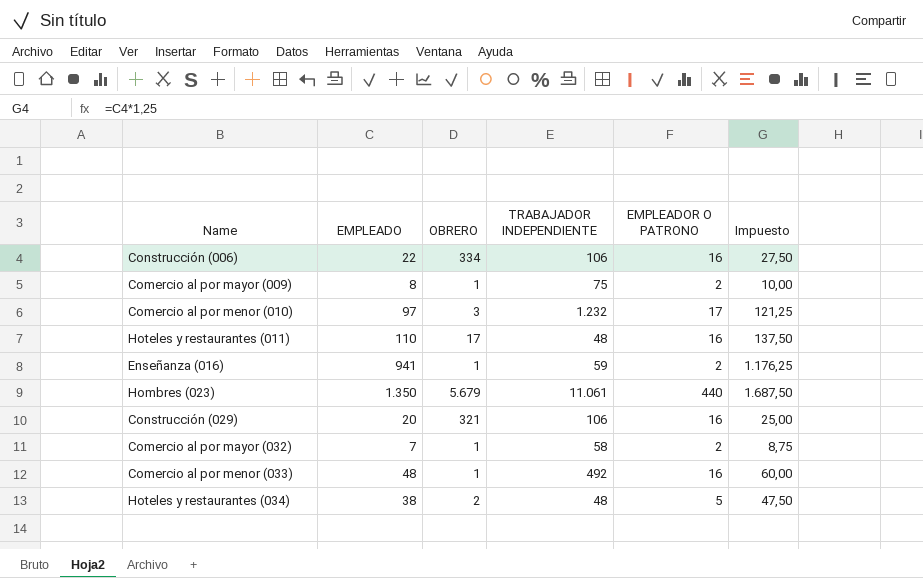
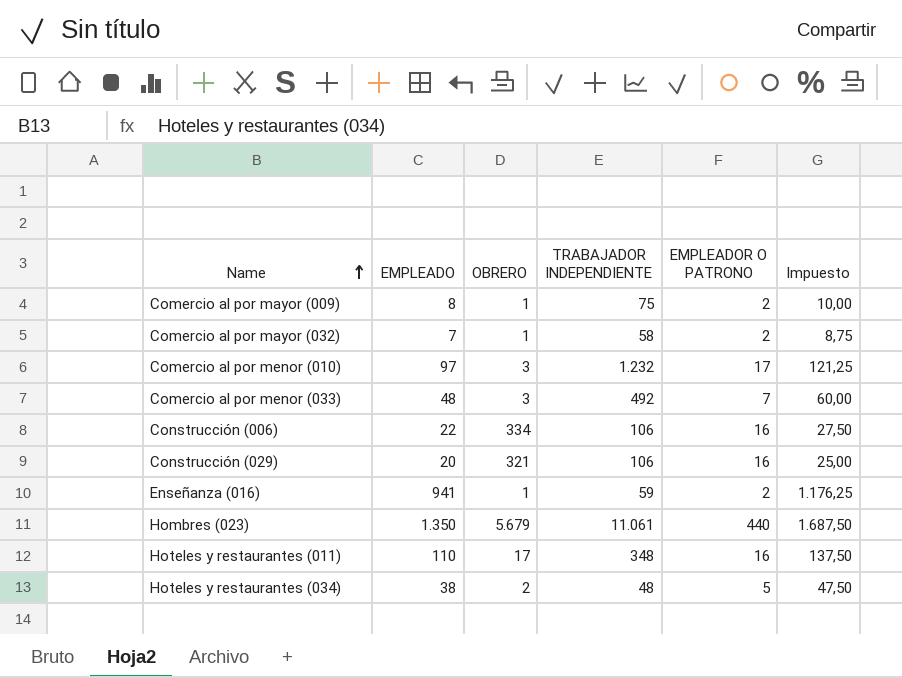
row order: none -> Name ascending
Comercio al por menor (033) | OBRERO: 1 -> 3
Comercio al por menor (033) | EMPLEADOR O PATRONO: 16 -> 7
Hoteles y restaurantes (011) | TRABAJADOR INDEPENDIENTE: 48 -> 348

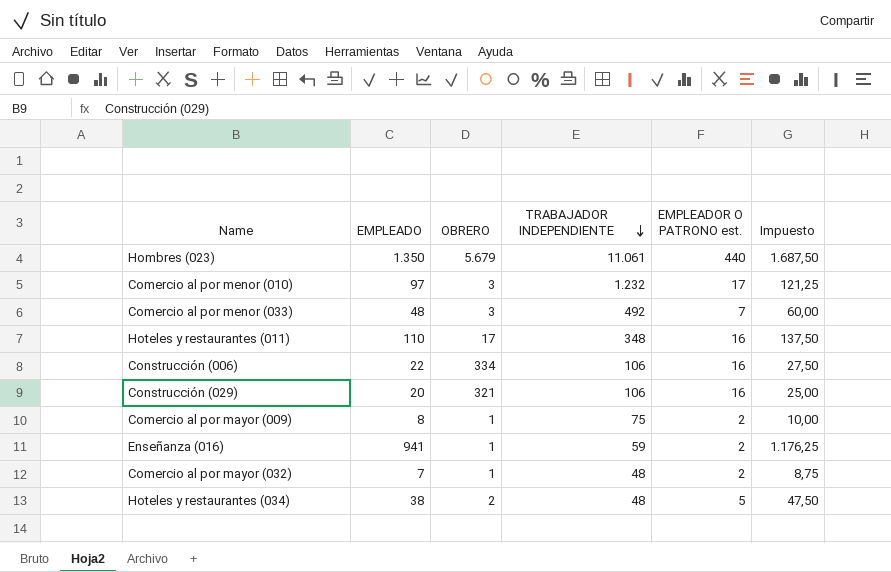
row order: Name ascending -> TRABAJADOR INDEPENDIENTE descending
column name: EMPLEADOR O PATRONO -> EMPLEADOR O PATRONO est.
Comercio al por mayor (032) | TRABAJADOR INDEPENDIENTE: 58 -> 48

